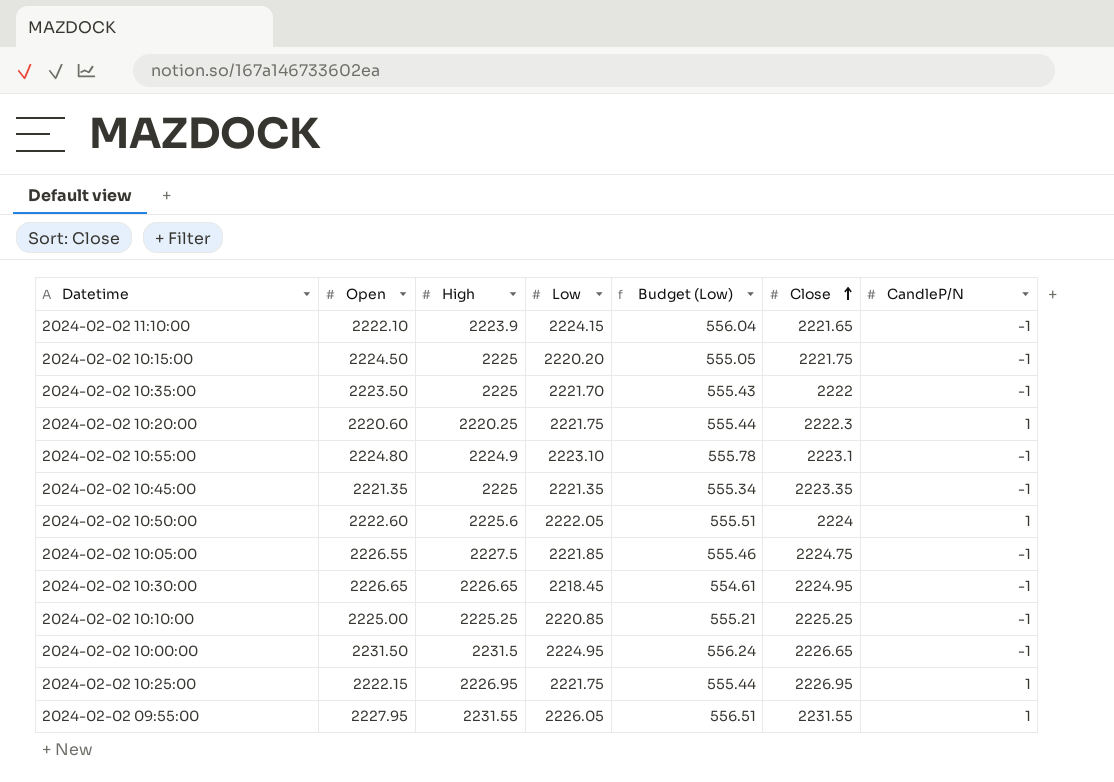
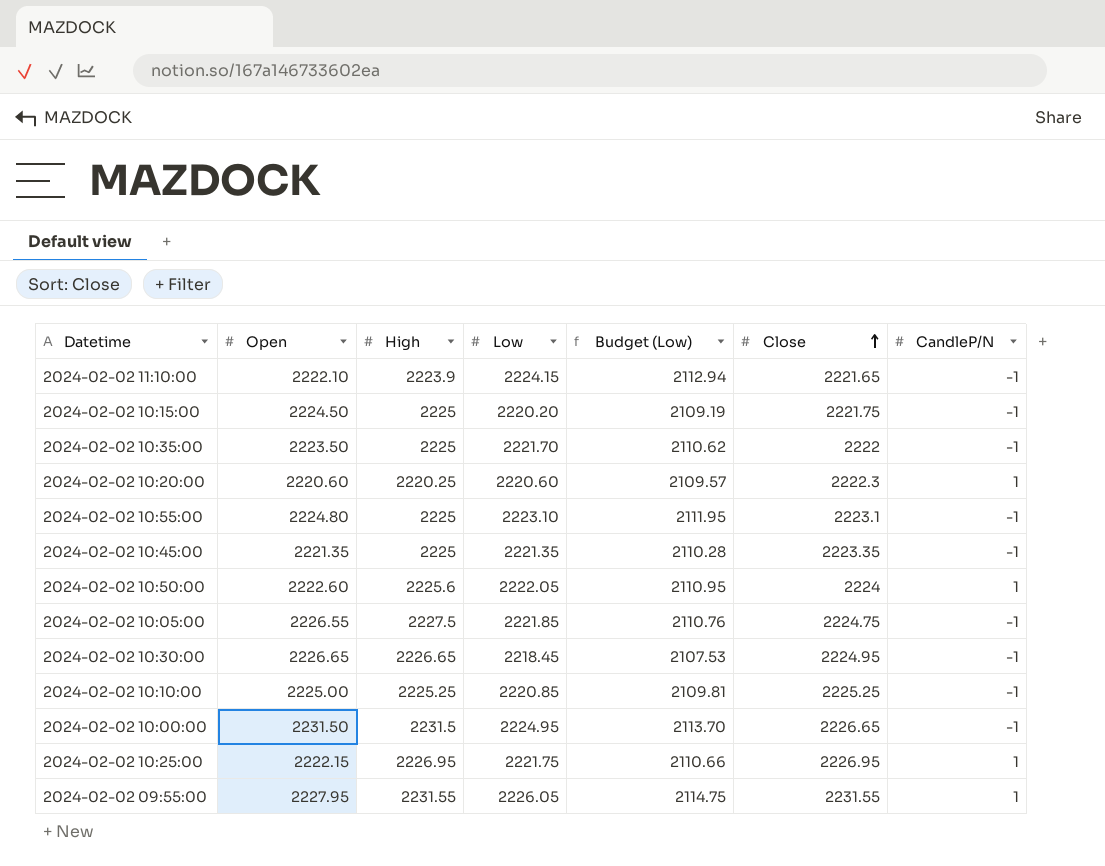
column Budget (Low) | formula: [Low] * 0.25 -> [Low] * 0.95
2024-02-02 10:20:00 | Low: 2221.75 -> 2220.60
2024-02-02 10:55:00 | High: 2224.9 -> 2225

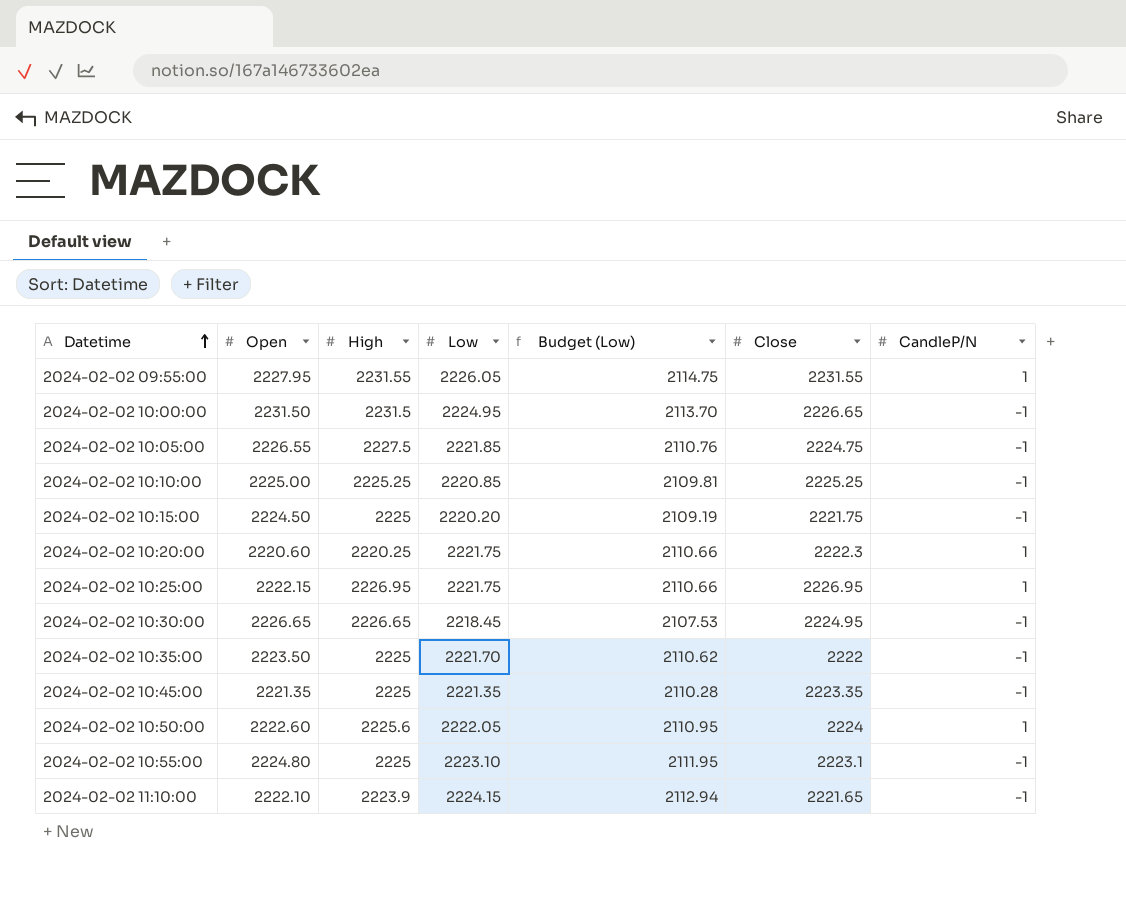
row order: Close ascending -> Datetime ascending
2024-02-02 10:20:00 | Low: 2220.60 -> 2221.75
2024-02-02 10:20:00 | Budget (Low): 2109.57 -> 2110.66

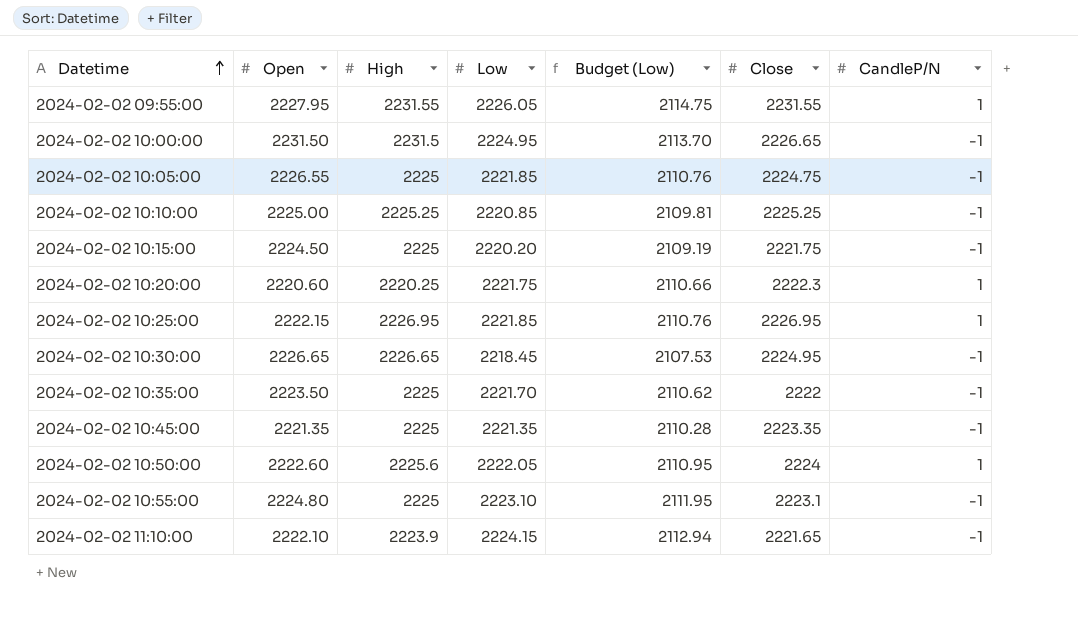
2024-02-02 10:05:00 | High: 2227.5 -> 2225
2024-02-02 10:25:00 | Low: 2221.75 -> 2221.85
2024-02-02 10:25:00 | Budget (Low): 2110.66 -> 2110.76

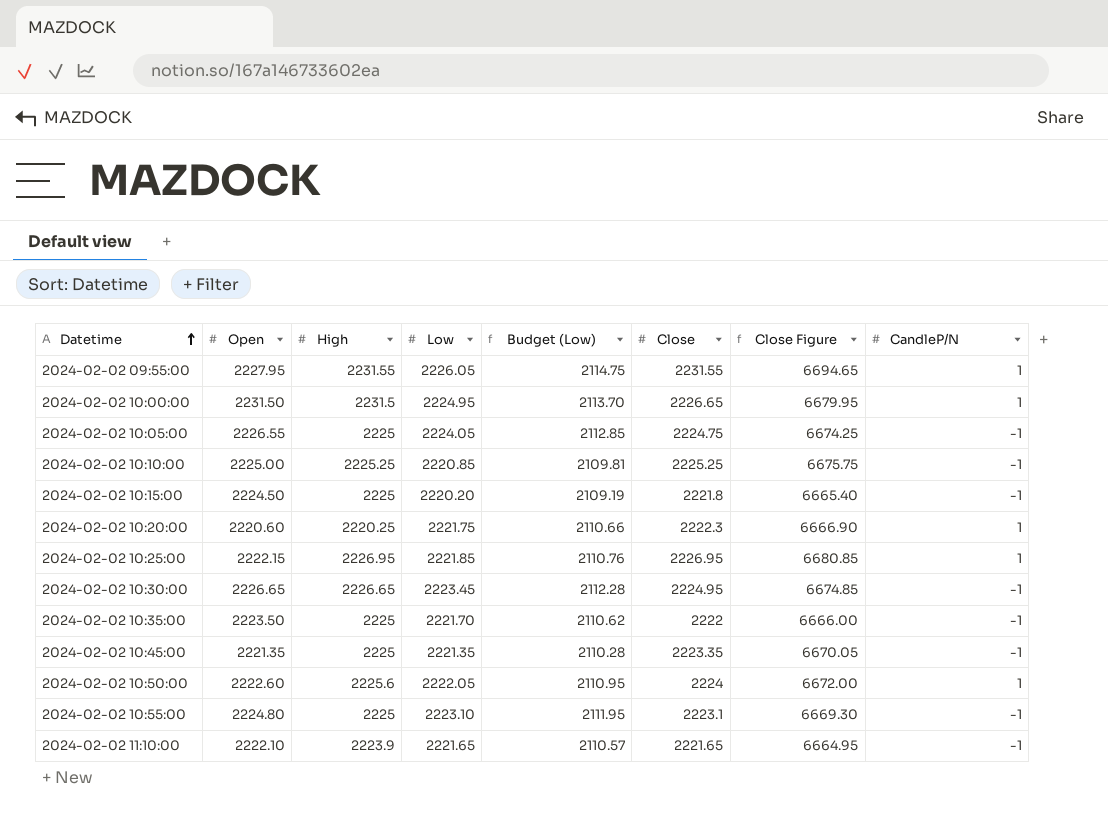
column Close Figure | formula: none -> [Close] * 3
2024-02-02 10:00:00 | CandleP/N: -1 -> 1
2024-02-02 10:05:00 | Low: 2221.85 -> 2224.05
2024-02-02 10:05:00 | Budget (Low): 2110.76 -> 2112.85
2024-02-02 10:15:00 | Close: 2221.75 -> 2221.8
2024-02-02 10:30:00 | Low: 2218.45 -> 2223.45
2024-02-02 10:30:00 | Budget (Low): 2107.53 -> 2112.28
2024-02-02 11:10:00 | Low: 2224.15 -> 2221.65
2024-02-02 11:10:00 | Budget (Low): 2112.94 -> 2110.57

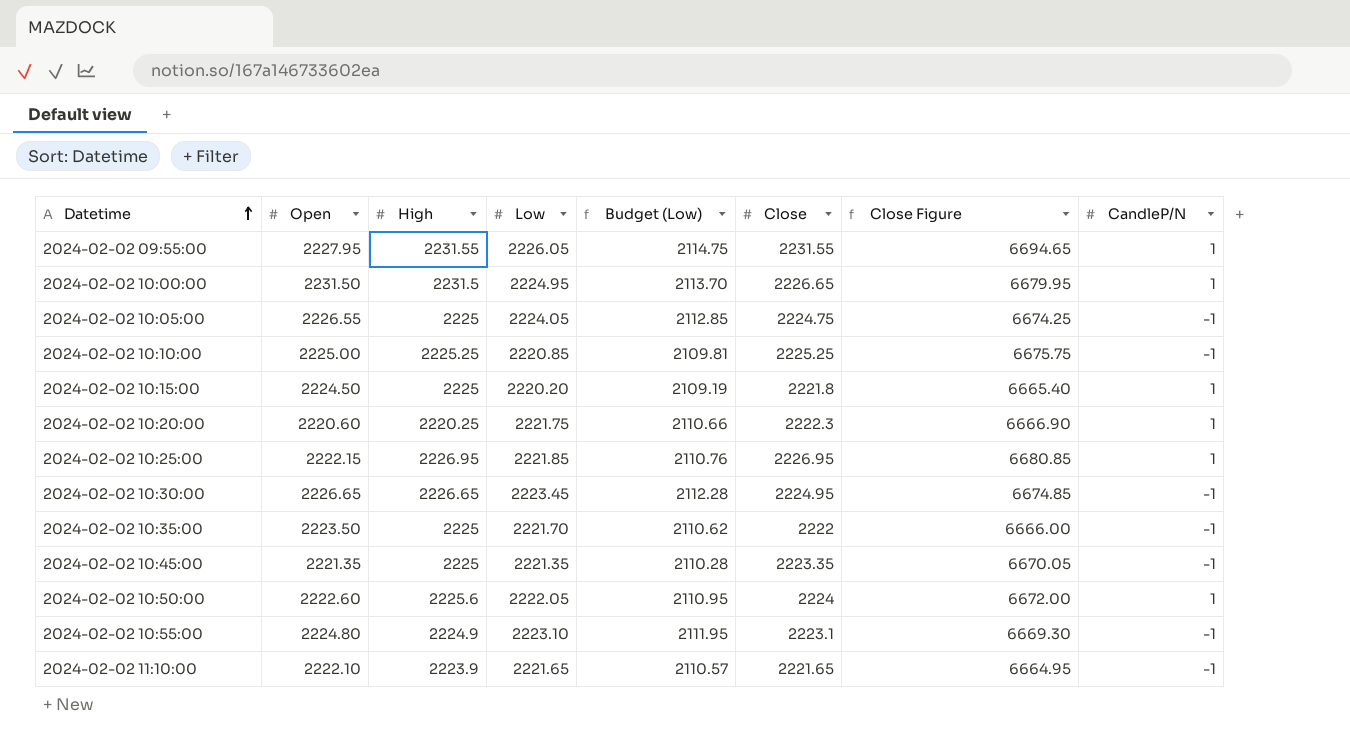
2024-02-02 10:15:00 | CandleP/N: -1 -> 1
2024-02-02 10:55:00 | High: 2225 -> 2224.9

